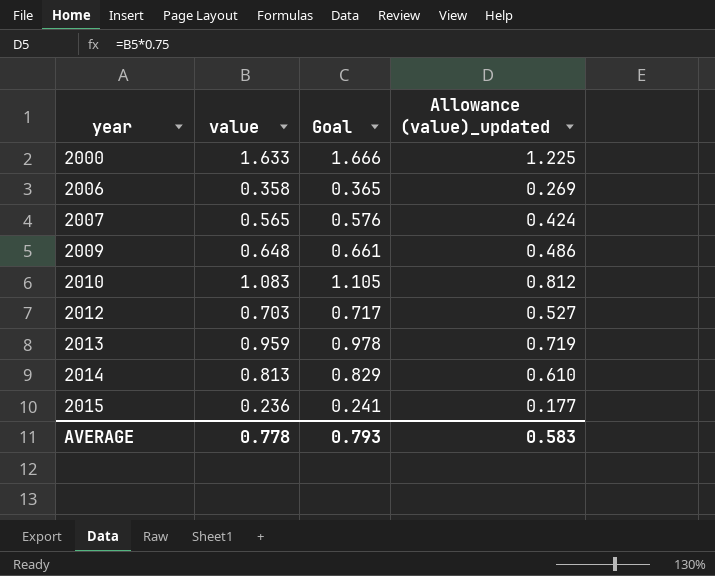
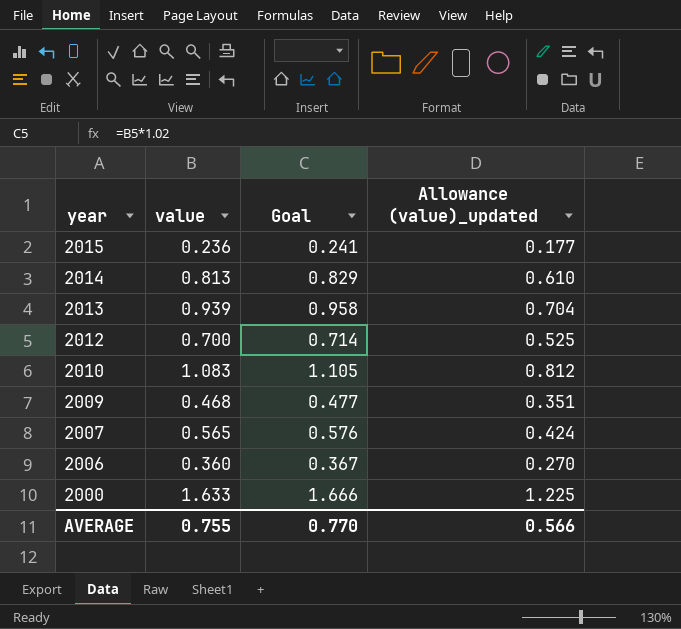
row order: year ascending -> year descending
2013 | value: 0.959 -> 0.939
2013 | Goal: 0.978 -> 0.958
2013 | Allowance (value)_updated: 0.719 -> 0.704
2012 | value: 0.703 -> 0.700
2012 | Goal: 0.717 -> 0.714
2012 | Allowance (value)_updated: 0.527 -> 0.525
2009 | value: 0.648 -> 0.468
2009 | Goal: 0.661 -> 0.477
2009 | Allowance (value)_updated: 0.486 -> 0.351
2006 | value: 0.358 -> 0.360
2006 | Goal: 0.365 -> 0.367
2006 | Allowance (value)_updated: 0.269 -> 0.270
AVERAGE | value: 0.778 -> 0.755
AVERAGE | Goal: 0.793 -> 0.770
AVERAGE | Allowance (value)_updated: 0.583 -> 0.566

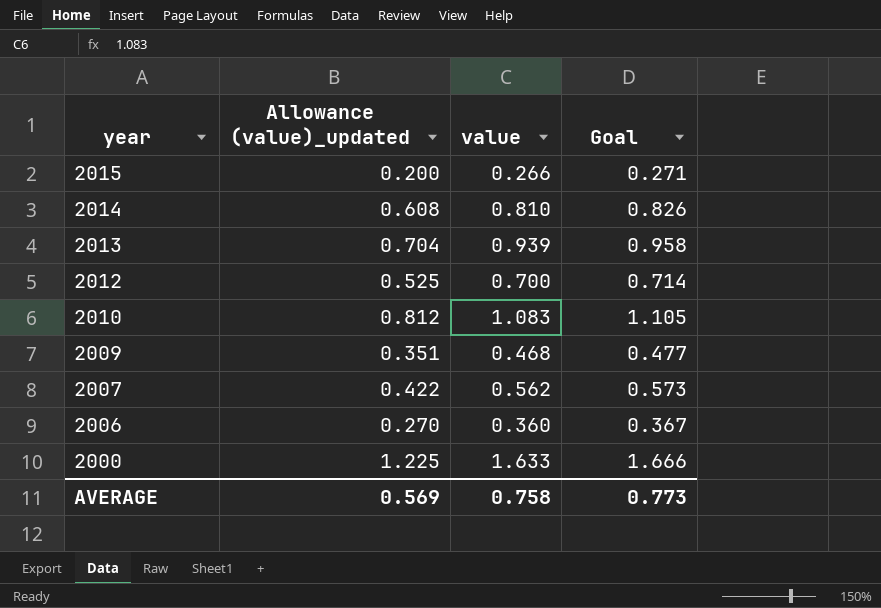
column Allowance (value)_updated | position: 4 -> 2
2015 | Allowance (value)_updated: 0.177 -> 0.200
2015 | value: 0.236 -> 0.266
2015 | Goal: 0.241 -> 0.271
2014 | Allowance (value)_updated: 0.610 -> 0.608
2014 | value: 0.813 -> 0.810
2014 | Goal: 0.829 -> 0.826
2007 | Allowance (value)_updated: 0.424 -> 0.422
2007 | value: 0.565 -> 0.562
2007 | Goal: 0.576 -> 0.573
AVERAGE | Allowance (value)_updated: 0.566 -> 0.569
AVERAGE | value: 0.755 -> 0.758
AVERAGE | Goal: 0.770 -> 0.773

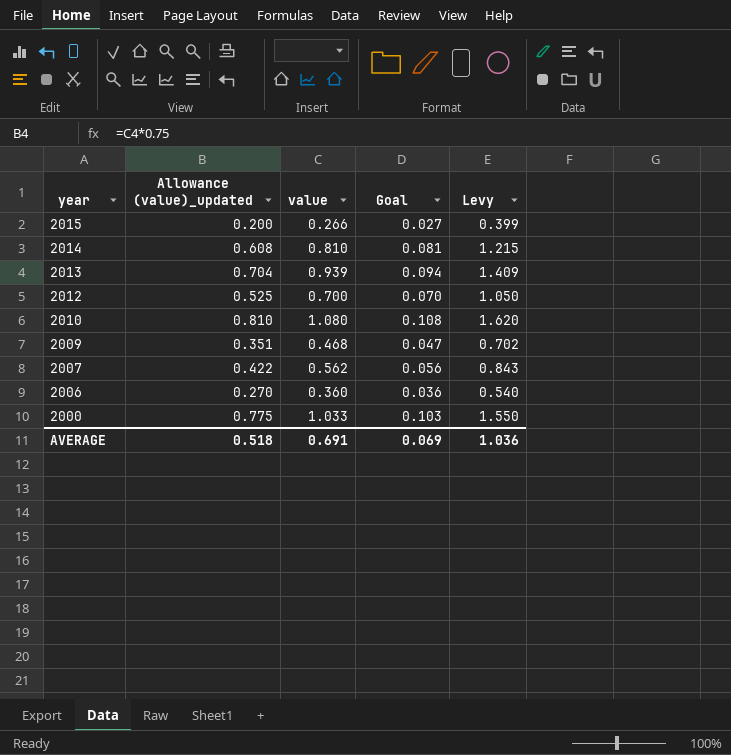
column Goal | formula: [value] * 1.02 -> [value] * 0.1
column Levy | formula: none -> [value] * 1.5
2010 | Allowance (value)_updated: 0.812 -> 0.810
2010 | value: 1.083 -> 1.080
2000 | Allowance (value)_updated: 1.225 -> 0.775
2000 | value: 1.633 -> 1.033
AVERAGE | Allowance (value)_updated: 0.569 -> 0.518
AVERAGE | value: 0.758 -> 0.691
AVERAGE | Goal: 0.773 -> 0.069

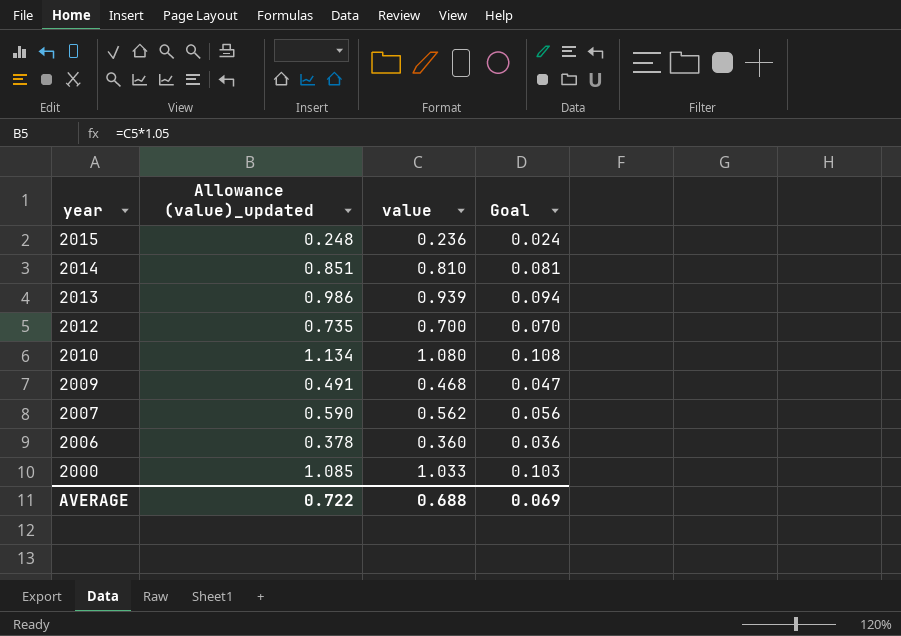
column Levy | formula: [value] * 1.5 -> none
column Allowance (value)_updated | formula: [value] * 0.75 -> [value] * 1.05
2015 | value: 0.266 -> 0.236
2015 | Goal: 0.027 -> 0.024
AVERAGE | Allowance (value)_updated: 0.518 -> 0.722
AVERAGE | value: 0.691 -> 0.688

